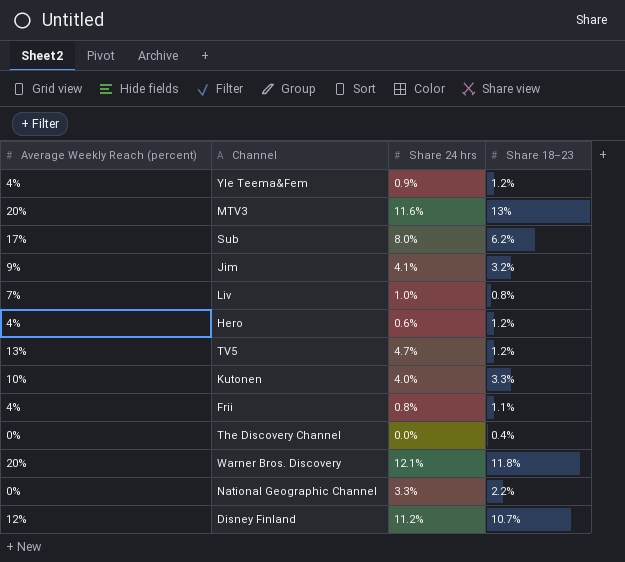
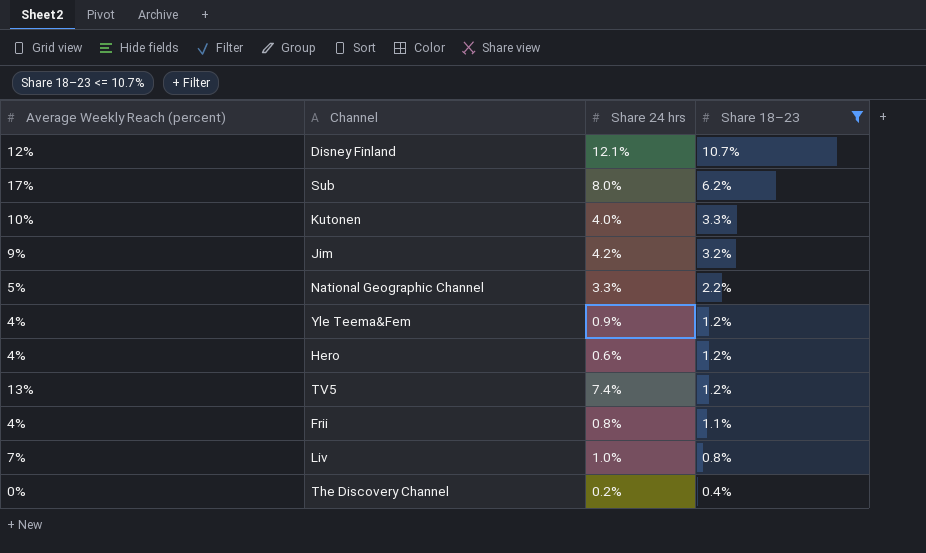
filter: none -> Share 18–23 <= 10.7%
row order: none -> Share 18–23 descending
Disney Finland | Share 24 hrs: 11.2% -> 12.1%
Jim | Share 24 hrs: 4.1% -> 4.2%
National Geographic Channel | Average Weekly Reach (percent): 0% -> 5%
TV5 | Share 24 hrs: 4.7% -> 7.4%
The Discovery Channel | Share 24 hrs: 0.0% -> 0.2%

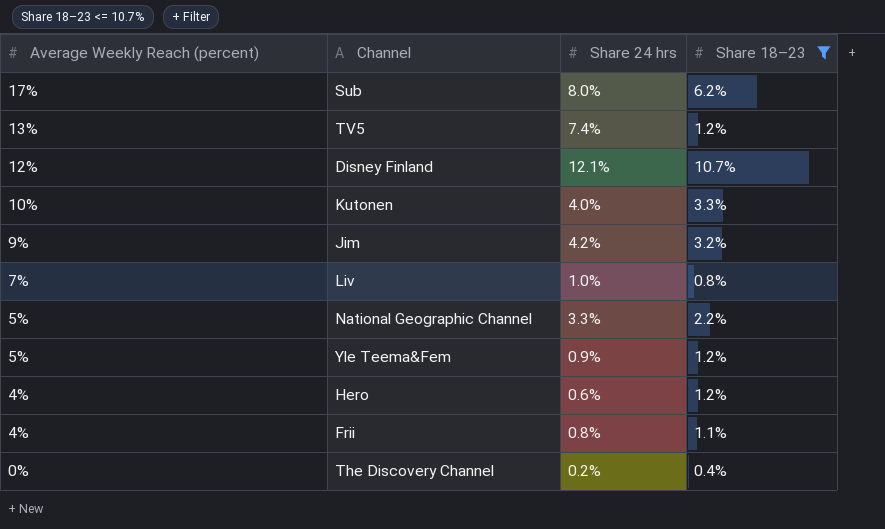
row order: Share 18–23 descending -> Average Weekly Reach (percent) descending
Yle Teema&Fem | Average Weekly Reach (percent): 4% -> 5%

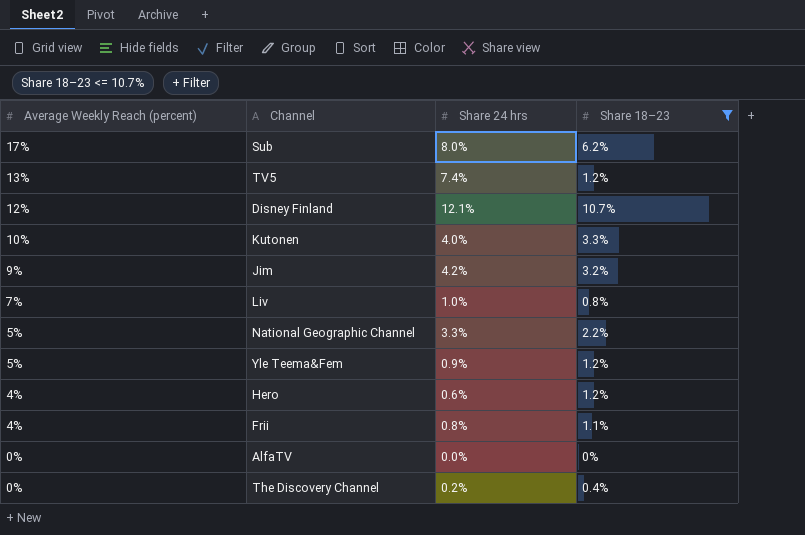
row AlfaTV: none -> 0% | 0.0% | 0%

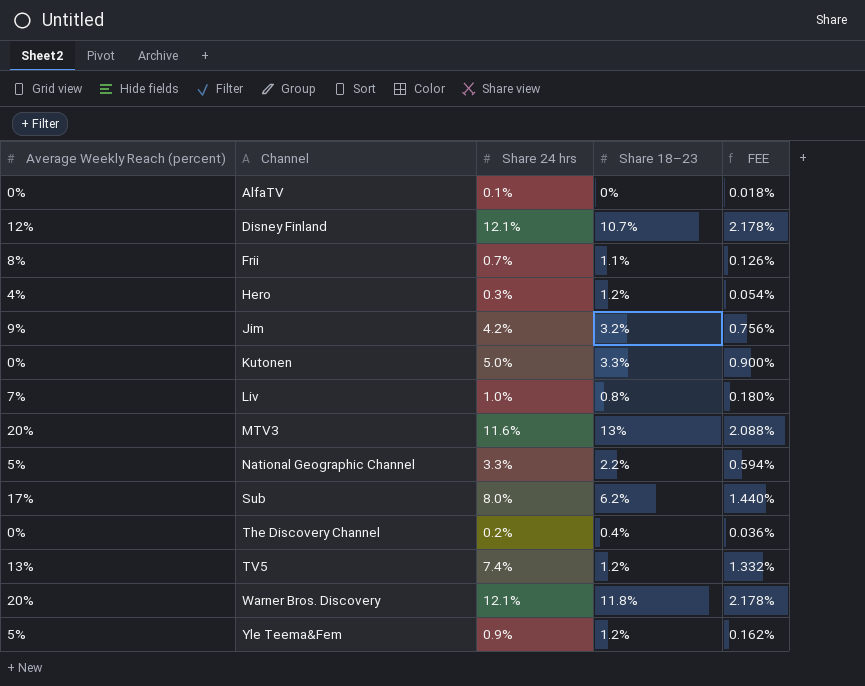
filter: Share 18–23 <= 10.7% -> none
row order: Average Weekly Reach (percent) descending -> Channel ascending
column FEE | formula: none -> [Share 24 hrs] * 0.18
AlfaTV | Share 24 hrs: 0.0% -> 0.1%
Frii | Average Weekly Reach (percent): 4% -> 8%
Frii | Share 24 hrs: 0.8% -> 0.7%
Hero | Share 24 hrs: 0.6% -> 0.3%
Kutonen | Average Weekly Reach (percent): 10% -> 0%
Kutonen | Share 24 hrs: 4.0% -> 5.0%

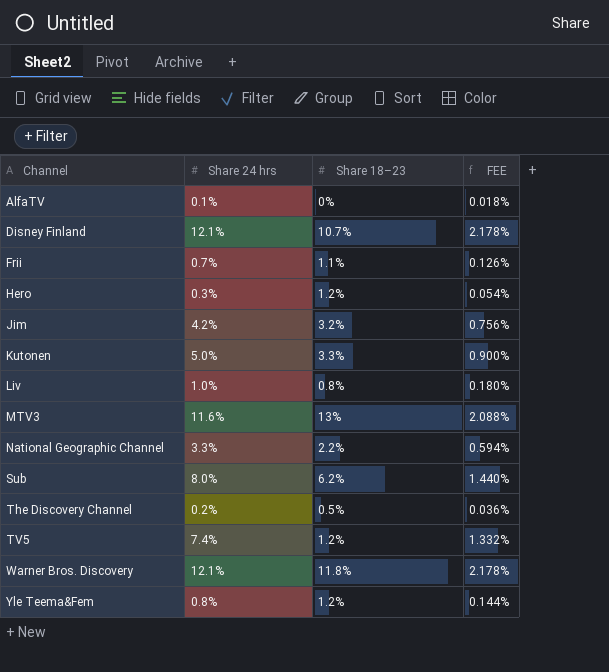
column Average Weekly Reach (percent) | position: 1 -> none
The Discovery Channel | Share 18–23: 0.4% -> 0.5%
Yle Teema&Fem | Share 24 hrs: 0.9% -> 0.8%
Yle Teema&Fem | FEE: 0.162% -> 0.144%

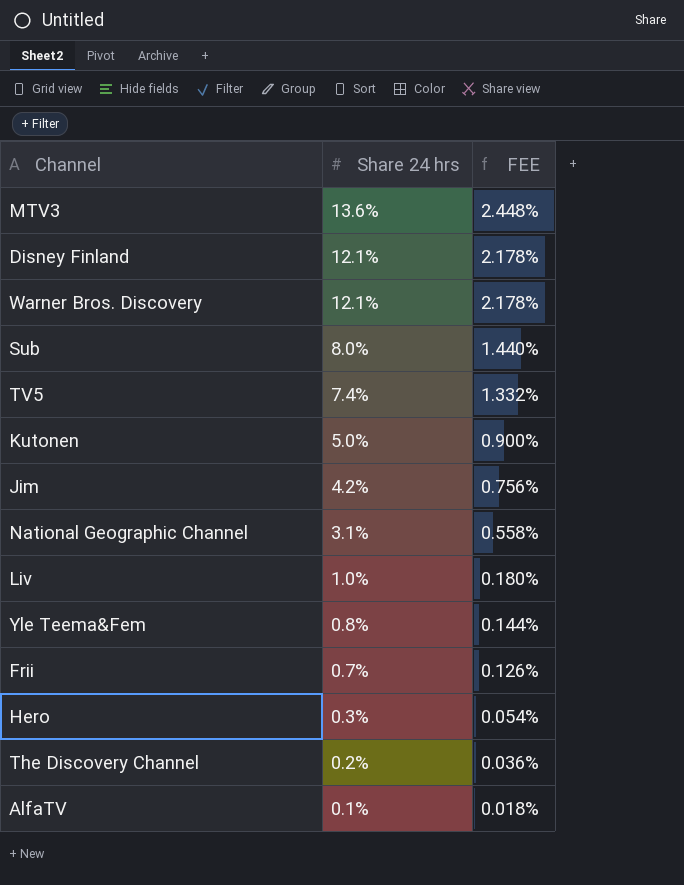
row order: Channel ascending -> Share 24 hrs descending
column Share 18–23 | position: 3 -> none
MTV3 | Share 24 hrs: 11.6% -> 13.6%
MTV3 | FEE: 2.088% -> 2.448%
National Geographic Channel | Share 24 hrs: 3.3% -> 3.1%
National Geographic Channel | FEE: 0.594% -> 0.558%

